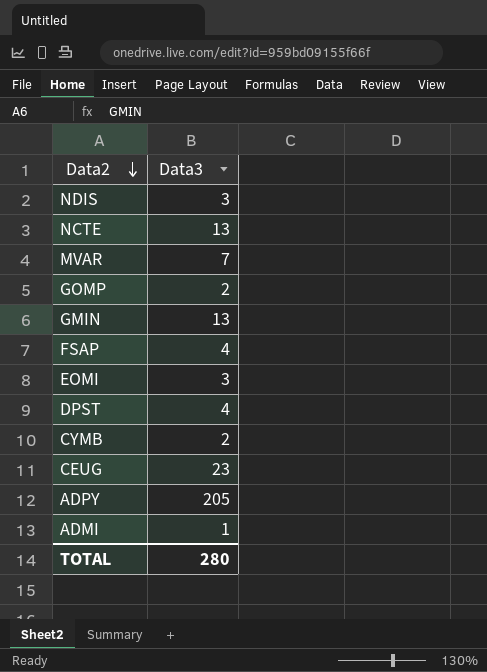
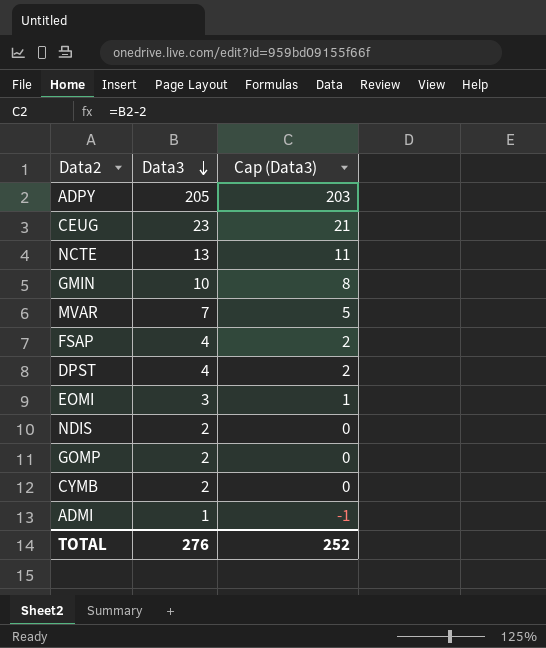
row order: Data2 descending -> Data3 descending
column Cap (Data3) | formula: none -> [Data3] - 2
GMIN | Data3: 13 -> 10
NDIS | Data3: 3 -> 2
TOTAL | Data3: 280 -> 276

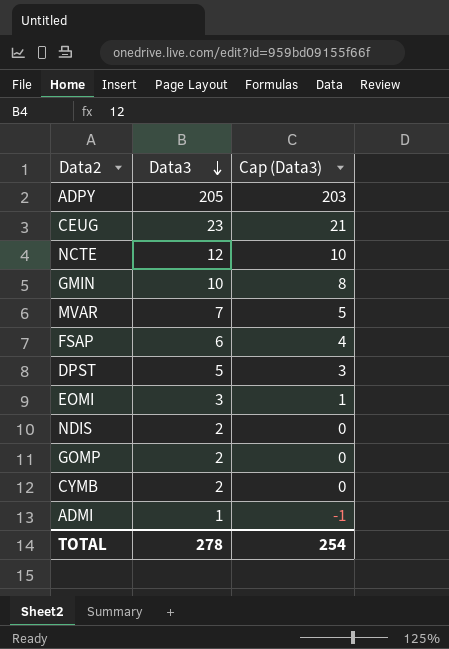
NCTE | Data3: 13 -> 12
NCTE | Cap (Data3): 11 -> 10
FSAP | Data3: 4 -> 6
FSAP | Cap (Data3): 2 -> 4
DPST | Data3: 4 -> 5
DPST | Cap (Data3): 2 -> 3
TOTAL | Data3: 276 -> 278
TOTAL | Cap (Data3): 252 -> 254

